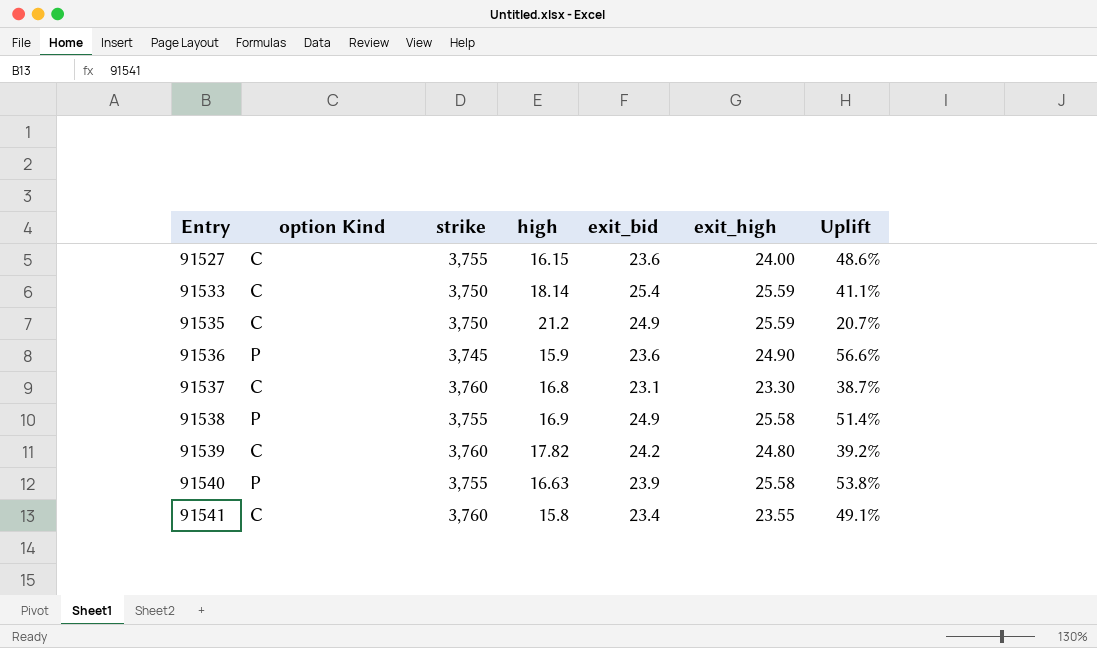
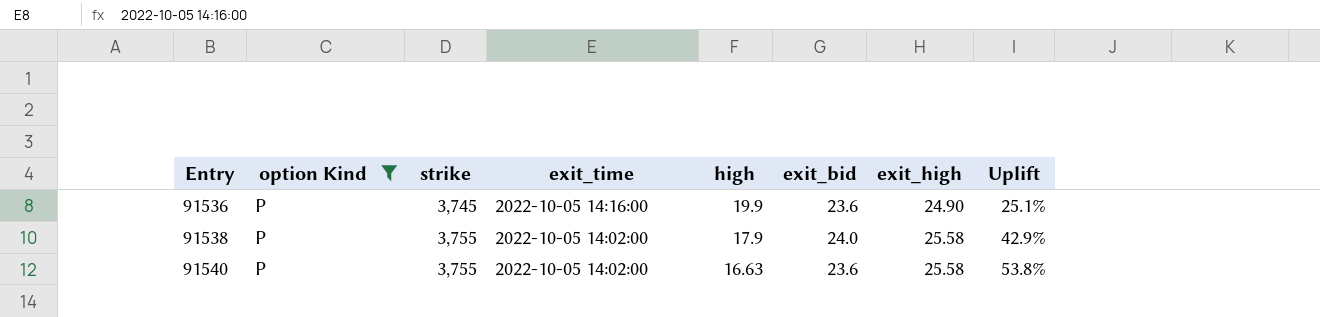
filter: none -> option Kind = P
column exit_time | position: none -> 4
91536 | high: 15.9 -> 19.9
91536 | Uplift: 56.6% -> 25.1%
91538 | high: 16.9 -> 17.9
91538 | exit_bid: 24.9 -> 24.0
91538 | Uplift: 51.4% -> 42.9%
91540 | exit_bid: 23.9 -> 23.6

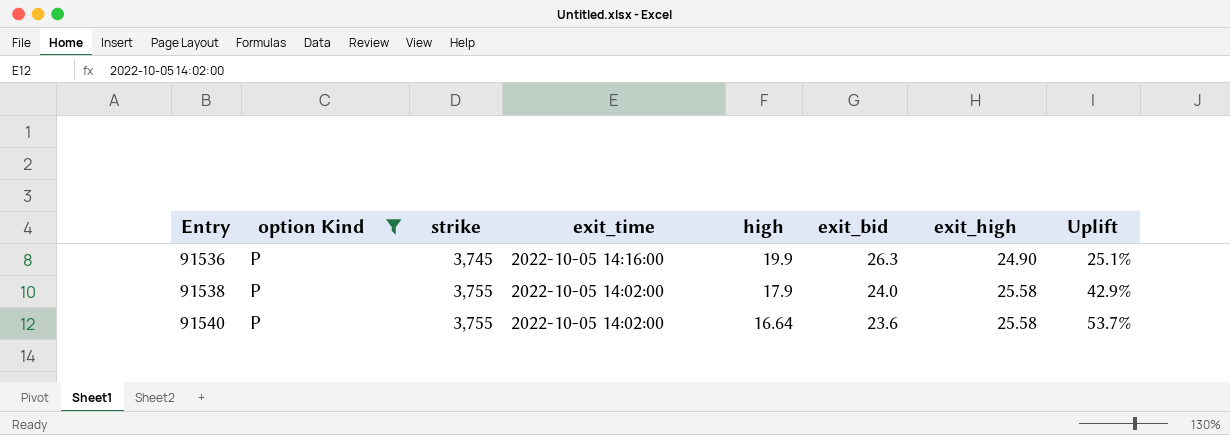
91536 | exit_bid: 23.6 -> 26.3
91540 | high: 16.63 -> 16.64
91540 | Uplift: 53.8% -> 53.7%

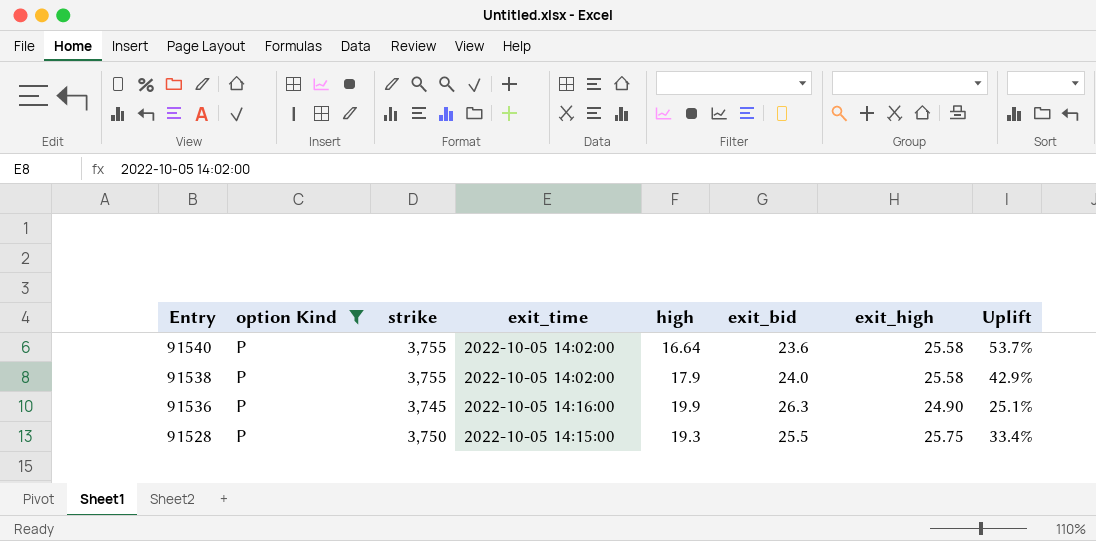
row order: Entry ascending -> Entry descending
row 91528: none -> P | 3,750 | 2022-10-05 14:15:00 | 19.3 | 25.5 | 25.75 | 33.4%

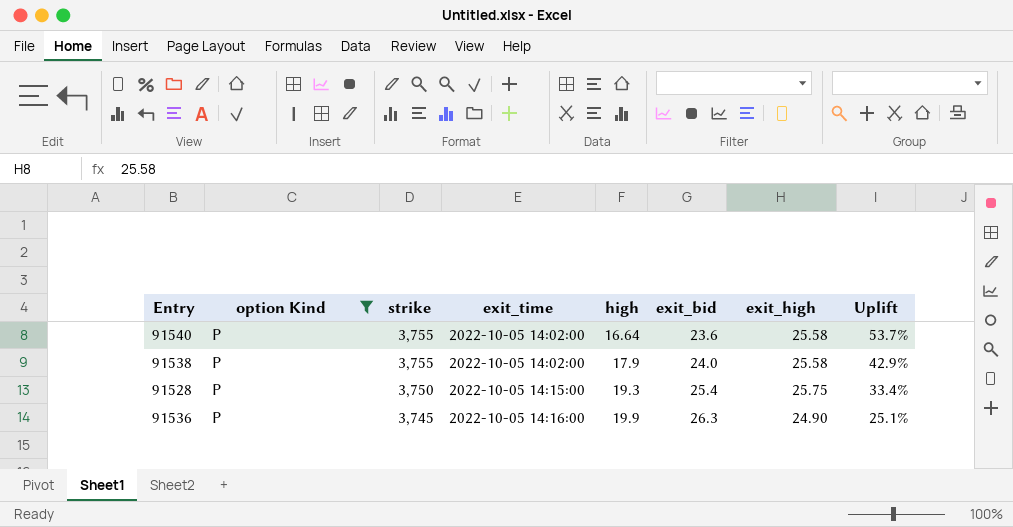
row order: Entry descending -> strike descending
91528 | exit_bid: 25.5 -> 25.4

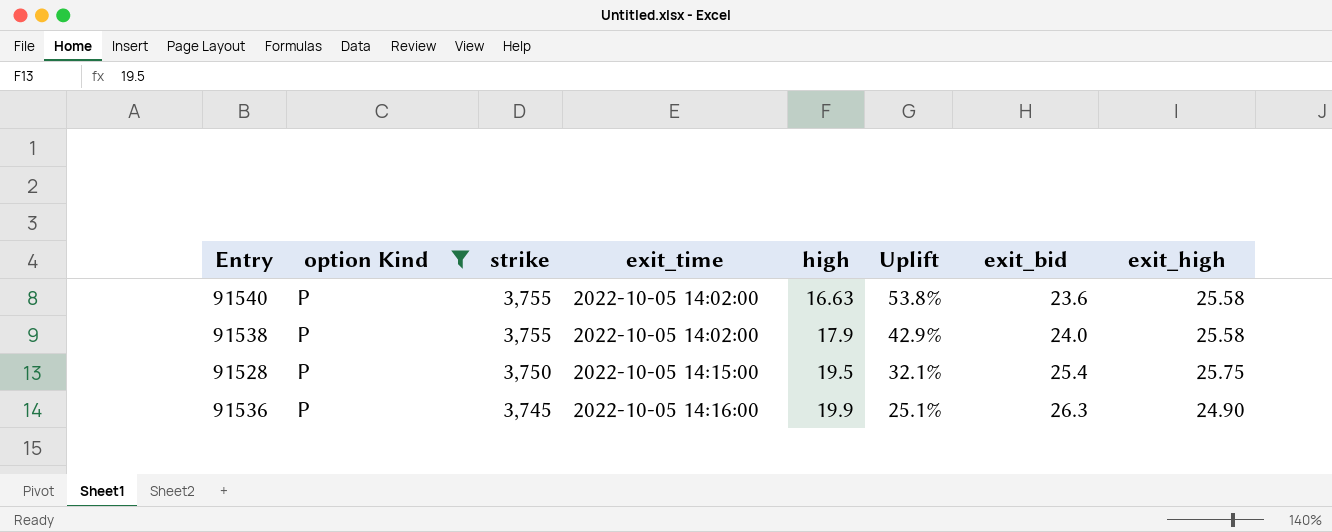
column Uplift | position: 8 -> 6
91540 | high: 16.64 -> 16.63
91540 | Uplift: 53.7% -> 53.8%
91528 | high: 19.3 -> 19.5
91528 | Uplift: 33.4% -> 32.1%

